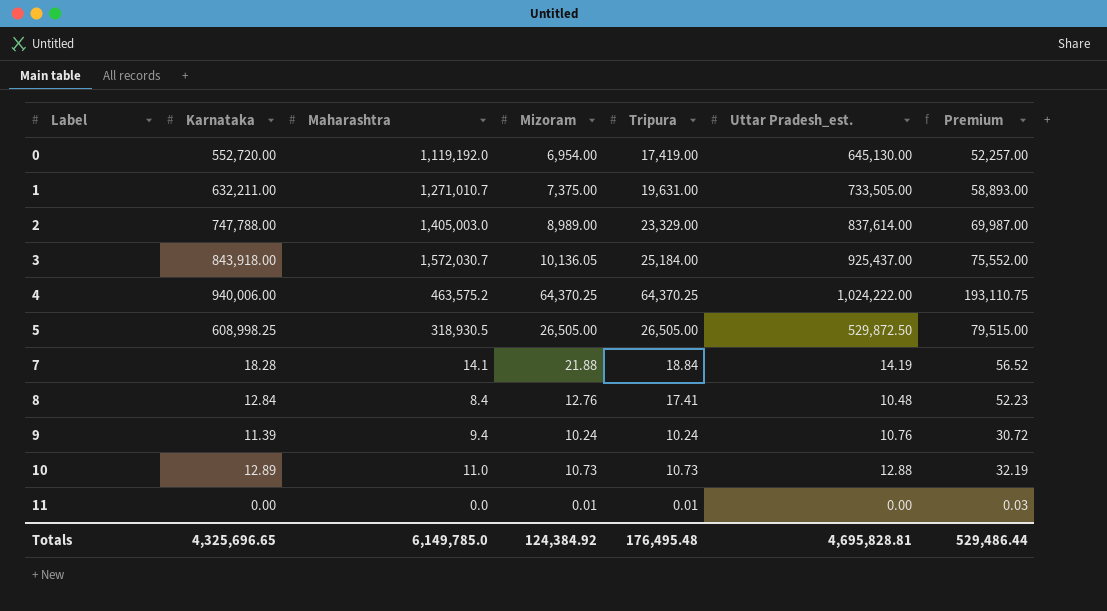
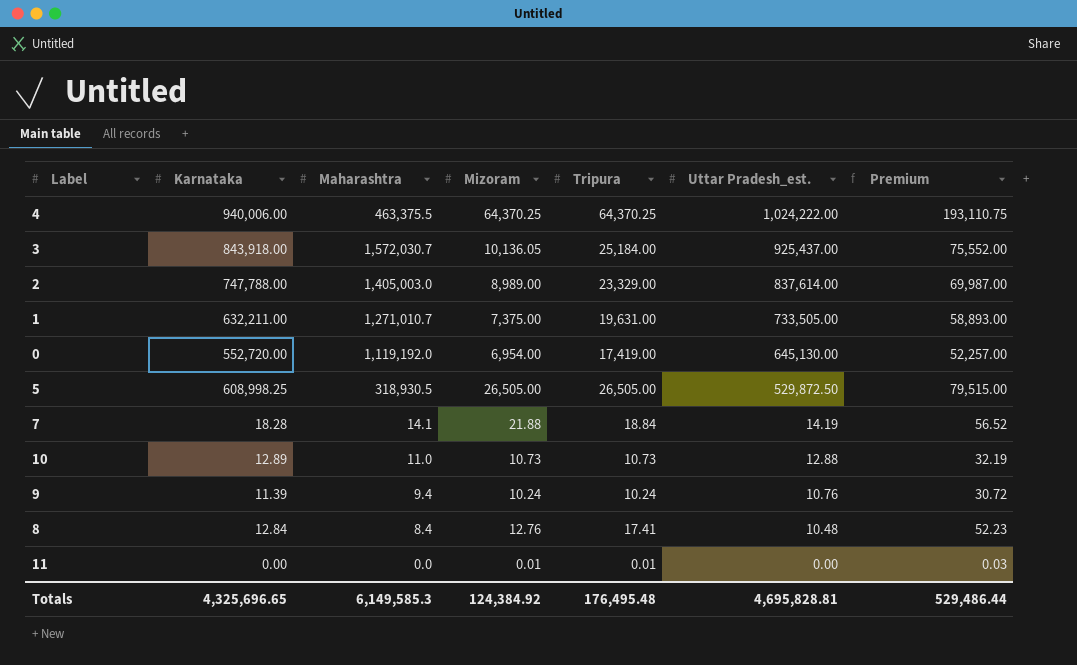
row order: Label ascending -> Uttar Pradesh_est. descending
4 | Maharashtra: 463,575.2 -> 463,375.5
Totals | Maharashtra: 6,149,785.0 -> 6,149,585.3

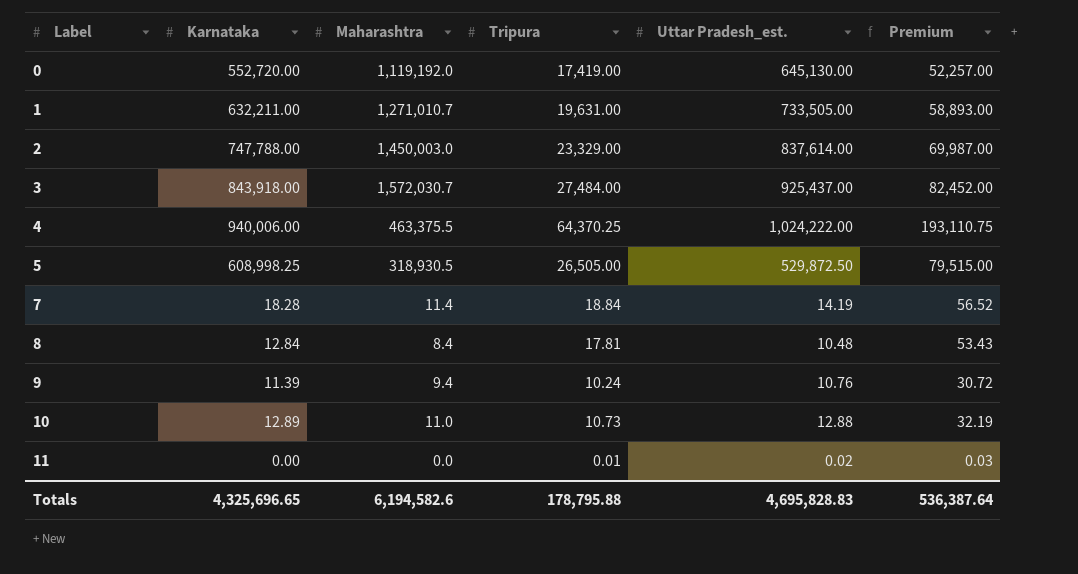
row order: Uttar Pradesh_est. descending -> Label ascending
column Mizoram | position: 4 -> none
2 | Maharashtra: 1,405,003.0 -> 1,450,003.0
3 | Tripura: 25,184.00 -> 27,484.00
3 | Premium: 75,552.00 -> 82,452.00
7 | Maharashtra: 14.1 -> 11.4
8 | Tripura: 17.41 -> 17.81
8 | Premium: 52.23 -> 53.43
11 | Uttar Pradesh_est.: 0.00 -> 0.02
Totals | Maharashtra: 6,149,585.3 -> 6,194,582.6
Totals | Tripura: 176,495.48 -> 178,795.88
Totals | Uttar Pradesh_est.: 4,695,828.81 -> 4,695,828.83
Totals | Premium: 529,486.44 -> 536,387.64

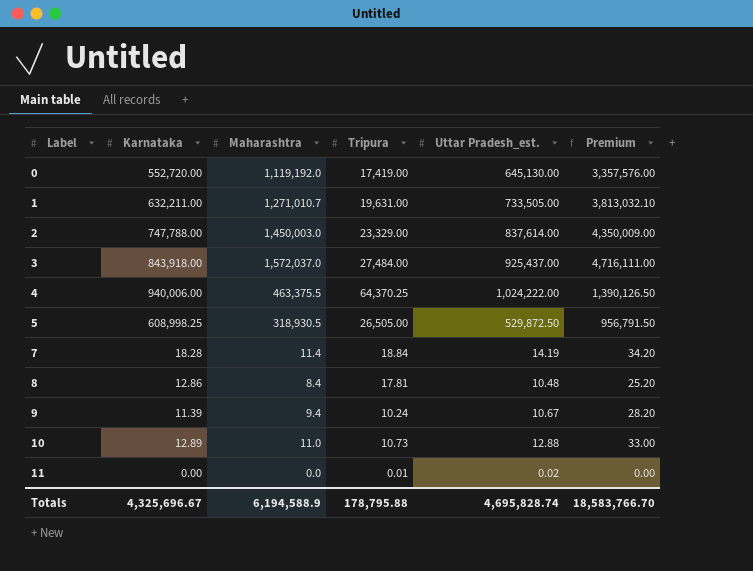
column Premium | formula: [Tripura] * 3 -> [Maharashtra] * 3
3 | Maharashtra: 1,572,030.7 -> 1,572,037.0
8 | Karnataka: 12.84 -> 12.86
9 | Uttar Pradesh_est.: 10.76 -> 10.67
Totals | Karnataka: 4,325,696.65 -> 4,325,696.67
Totals | Maharashtra: 6,194,582.6 -> 6,194,588.9
Totals | Uttar Pradesh_est.: 4,695,828.83 -> 4,695,828.74
Totals | Premium: 536,387.64 -> 18,583,766.70

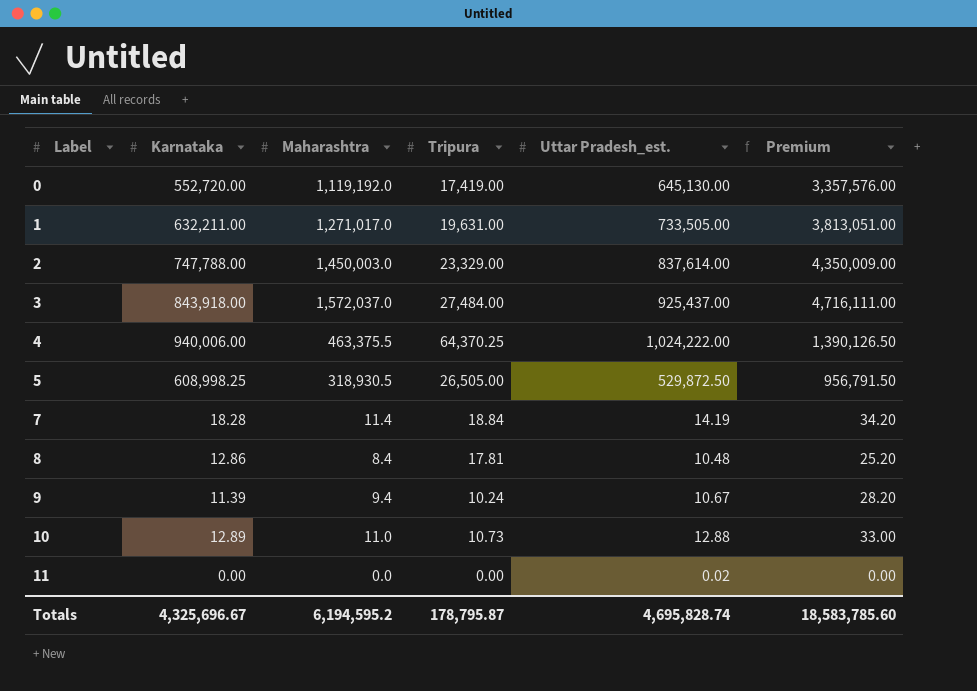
1 | Maharashtra: 1,271,010.7 -> 1,271,017.0
1 | Premium: 3,813,032.10 -> 3,813,051.00
11 | Tripura: 0.01 -> 0.00
Totals | Maharashtra: 6,194,588.9 -> 6,194,595.2
Totals | Tripura: 178,795.88 -> 178,795.87
Totals | Premium: 18,583,766.70 -> 18,583,785.60

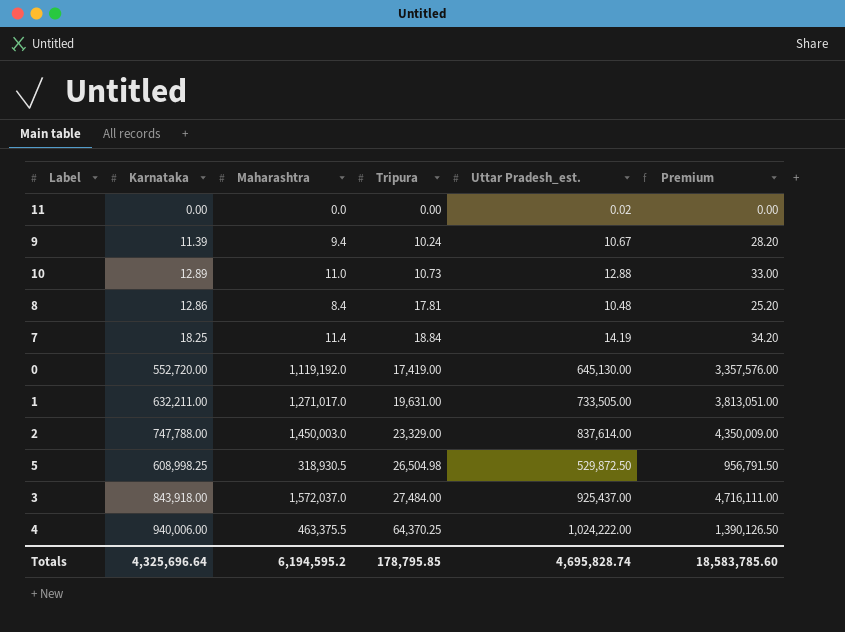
row order: Label ascending -> Tripura ascending
7 | Karnataka: 18.28 -> 18.25
5 | Tripura: 26,505.00 -> 26,504.98
Totals | Karnataka: 4,325,696.67 -> 4,325,696.64
Totals | Tripura: 178,795.87 -> 178,795.85

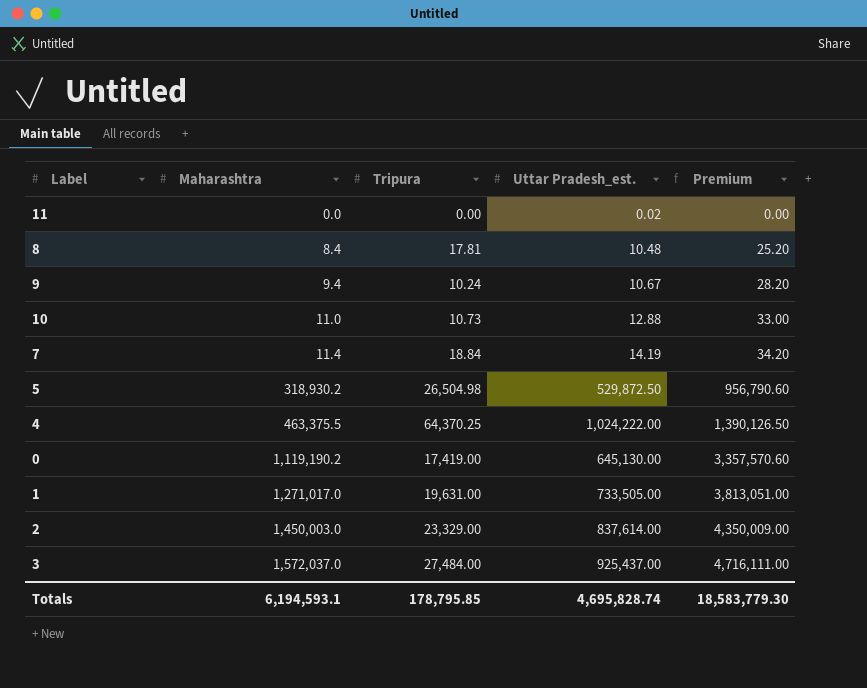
row order: Tripura ascending -> Maharashtra ascending
column Karnataka | position: 2 -> none
5 | Maharashtra: 318,930.5 -> 318,930.2
5 | Premium: 956,791.50 -> 956,790.60
0 | Maharashtra: 1,119,192.0 -> 1,119,190.2
0 | Premium: 3,357,576.00 -> 3,357,570.60
Totals | Maharashtra: 6,194,595.2 -> 6,194,593.1
Totals | Premium: 18,583,785.60 -> 18,583,779.30

